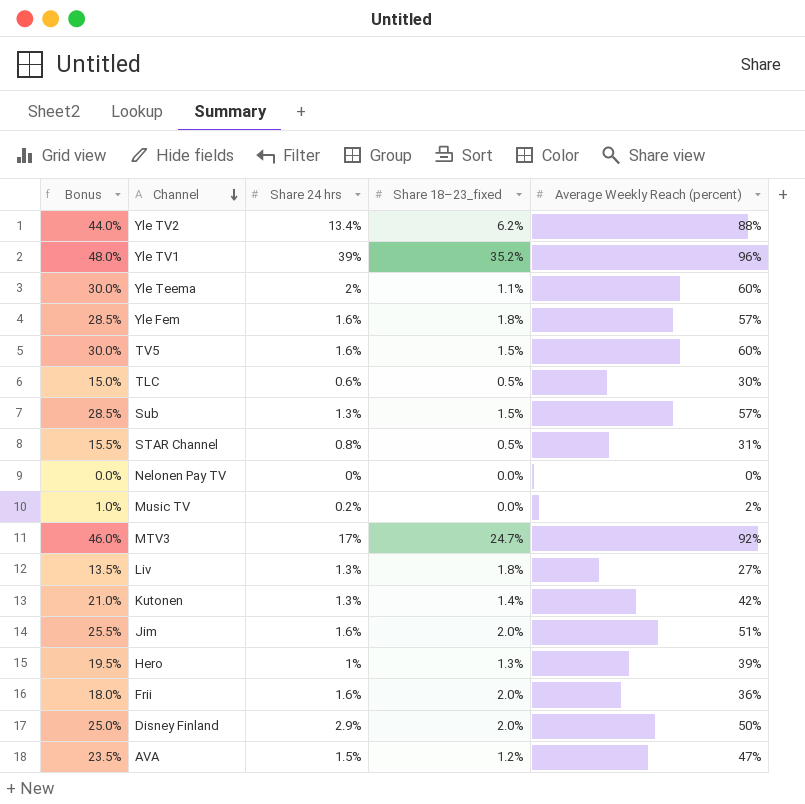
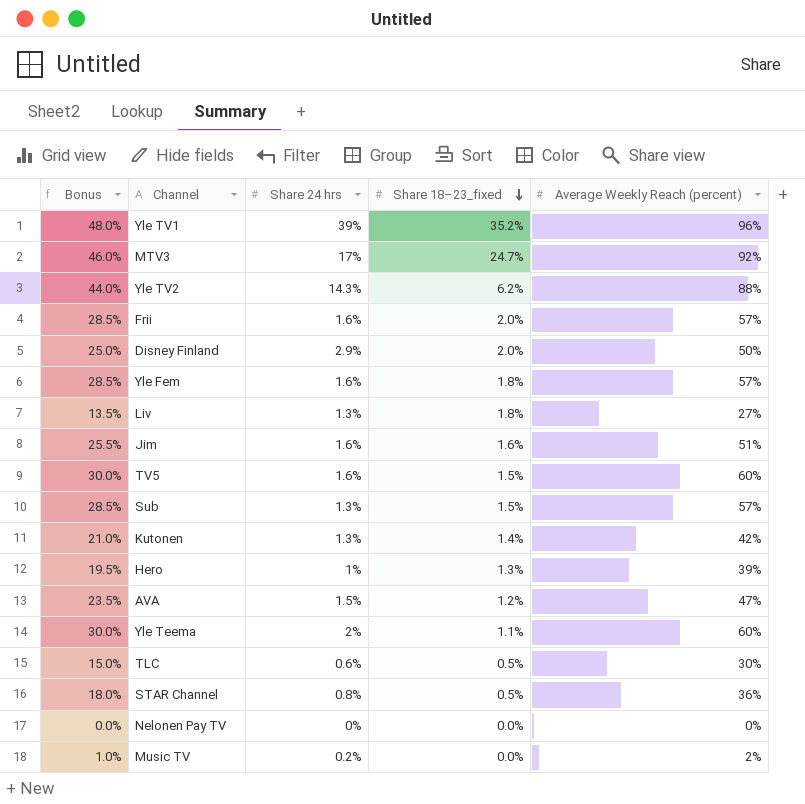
row order: Channel descending -> Share 18–23_fixed descending
Yle TV2 | Share 24 hrs: 13.4% -> 14.3%
Frii | Bonus: 18.0% -> 28.5%
Frii | Average Weekly Reach (percent): 36% -> 57%
Jim | Share 18–23_fixed: 2.0% -> 1.6%
STAR Channel | Bonus: 15.5% -> 18.0%
STAR Channel | Average Weekly Reach (percent): 31% -> 36%

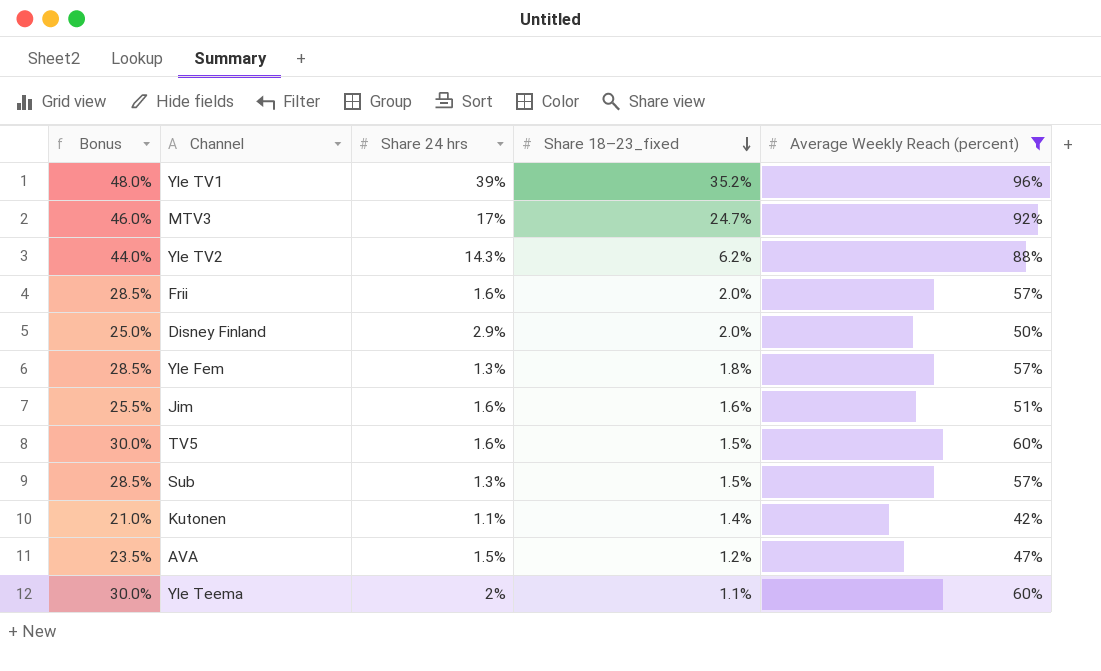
filter: none -> Average Weekly Reach (percent) >= 42%
Yle Fem | Share 24 hrs: 1.6% -> 1.3%
Kutonen | Share 24 hrs: 1.3% -> 1.1%

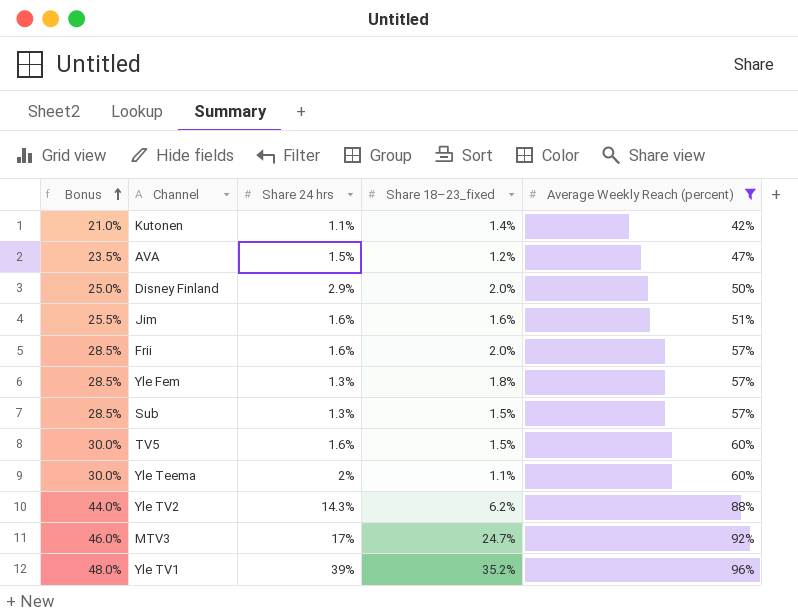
row order: Share 18–23_fixed descending -> Bonus ascending

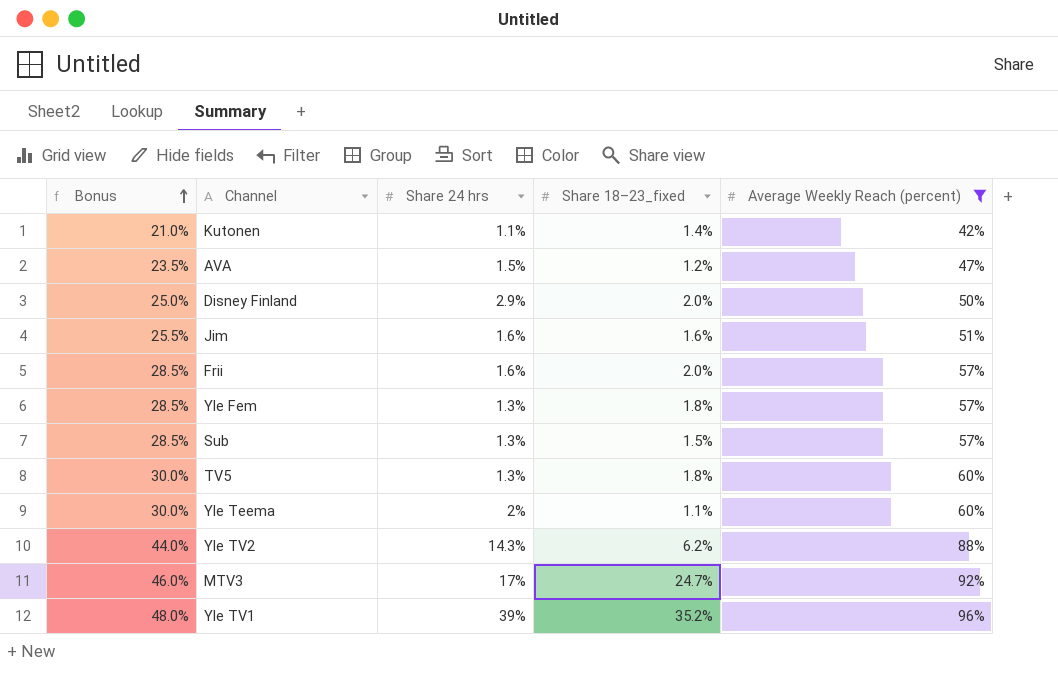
TV5 | Share 24 hrs: 1.6% -> 1.3%
TV5 | Share 18–23_fixed: 1.5% -> 1.8%

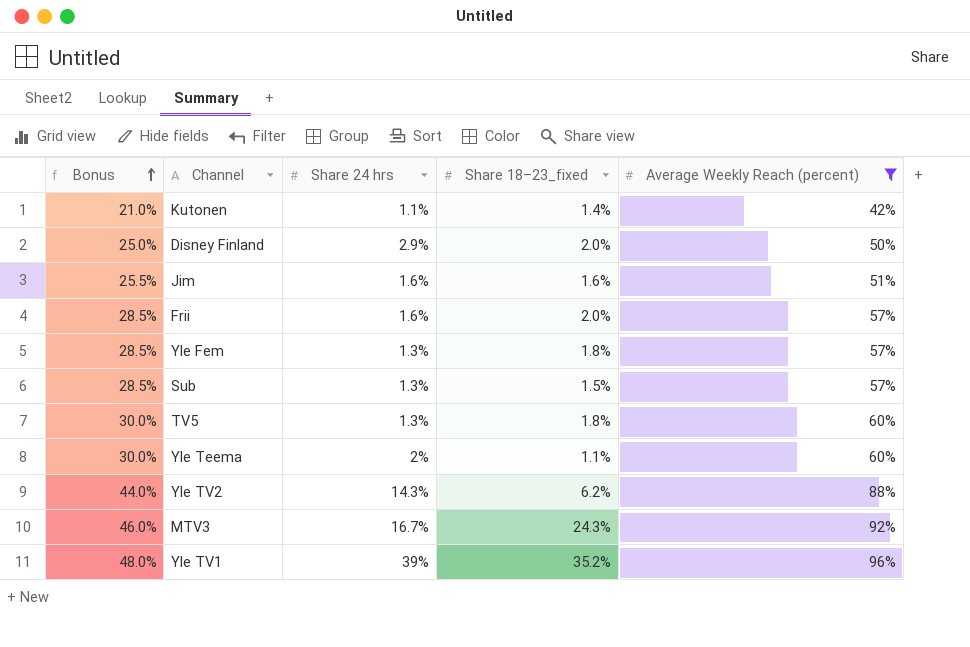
row AVA: 23.5% | 1.5% | 1.2% | 47% -> none
MTV3 | Share 24 hrs: 17% -> 16.7%
MTV3 | Share 18–23_fixed: 24.7% -> 24.3%

